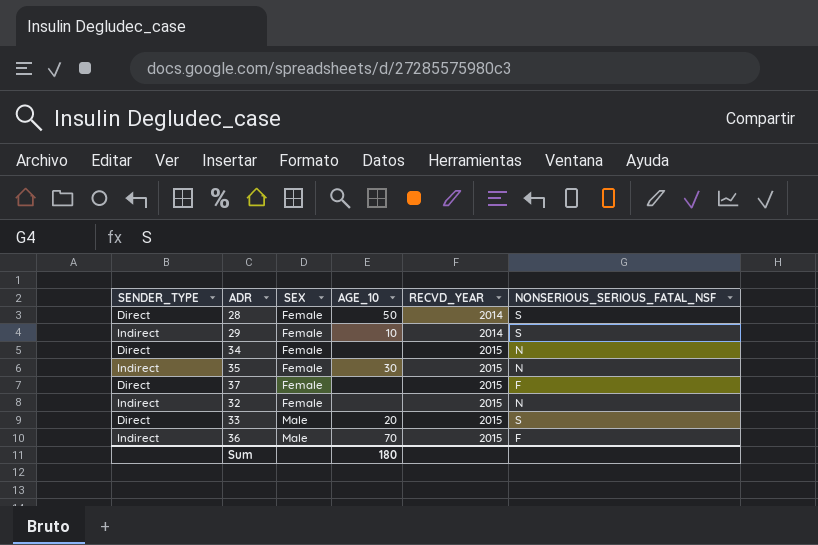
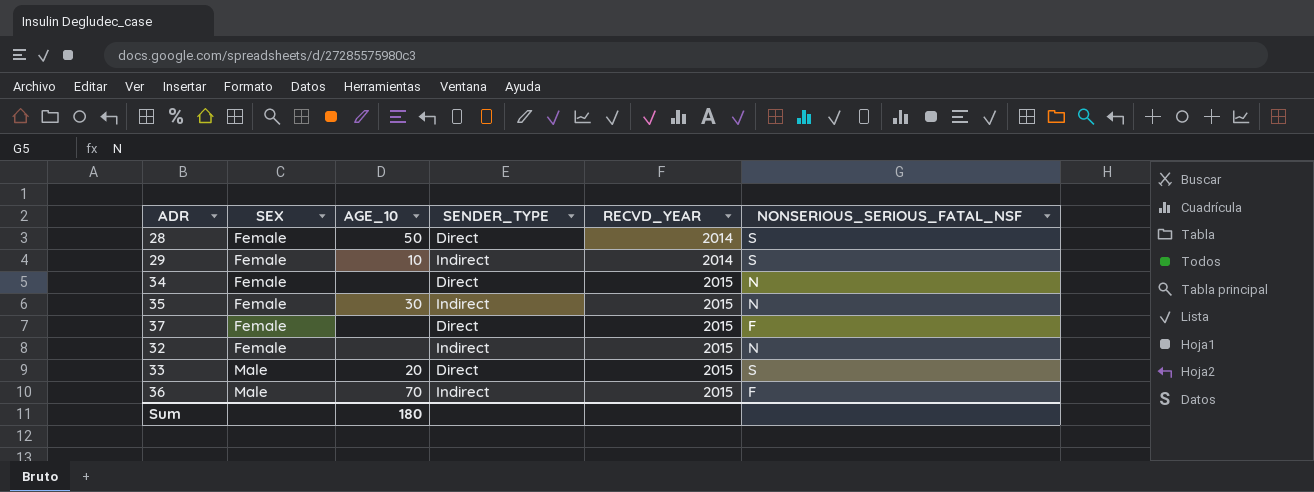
column SENDER_TYPE | position: 1 -> 4

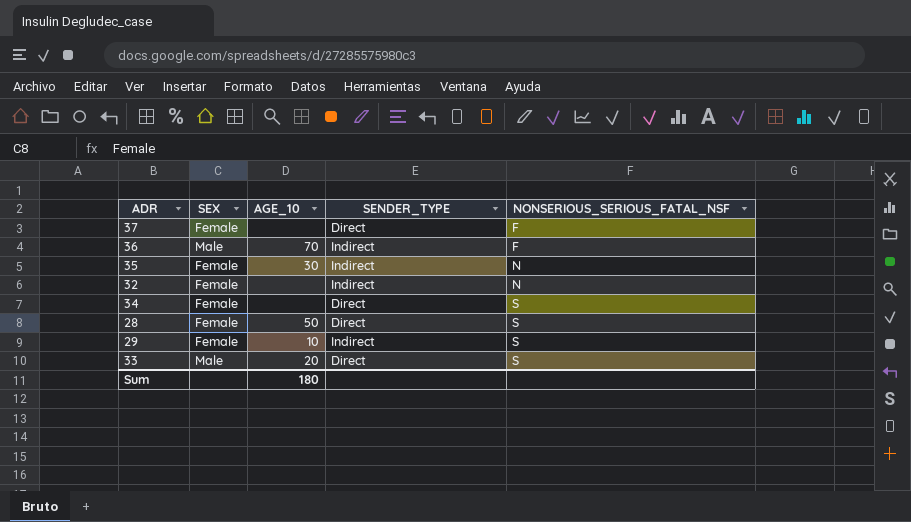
row order: SEX ascending -> NONSERIOUS_SERIOUS_FATAL_NSF ascending
column RECVD_YEAR | position: 5 -> none
34 | NONSERIOUS_SERIOUS_FATAL_NSF: N -> S

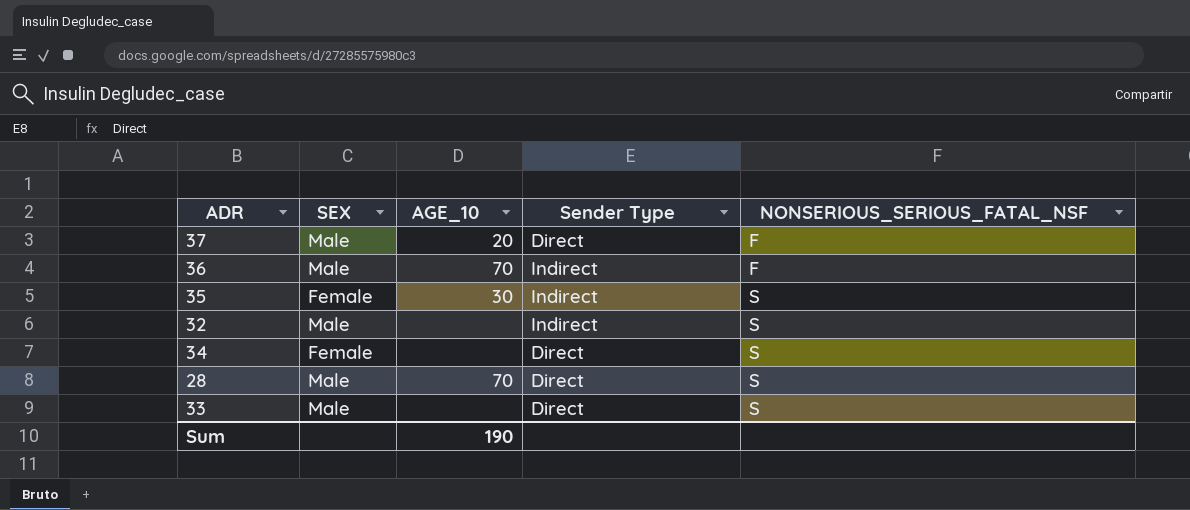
column name: SENDER_TYPE -> Sender Type
row 29: Female | 10 | Indirect | S -> none
37 | SEX: Female -> Male
37 | AGE_10: none -> 20
35 | NONSERIOUS_SERIOUS_FATAL_NSF: N -> S
32 | SEX: Female -> Male
32 | NONSERIOUS_SERIOUS_FATAL_NSF: N -> S
28 | SEX: Female -> Male
28 | AGE_10: 50 -> 70
33 | AGE_10: 20 -> none
Sum | AGE_10: 180 -> 190

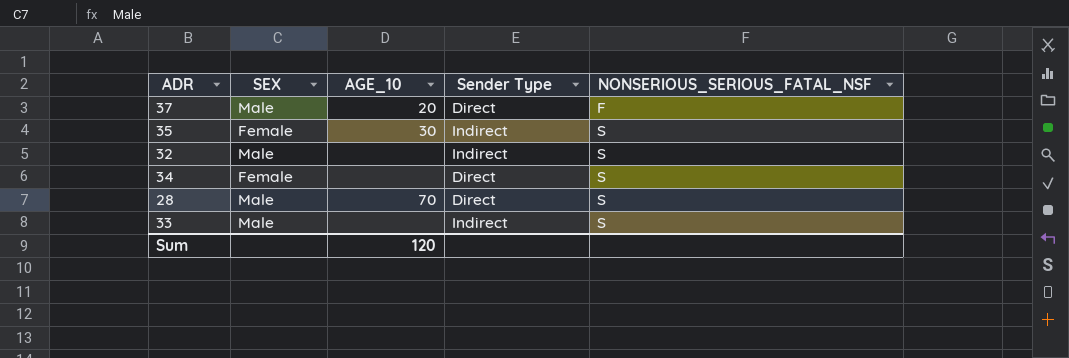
row 36: Male | 70 | Indirect | F -> none
33 | Sender Type: Direct -> Indirect
Sum | AGE_10: 190 -> 120

